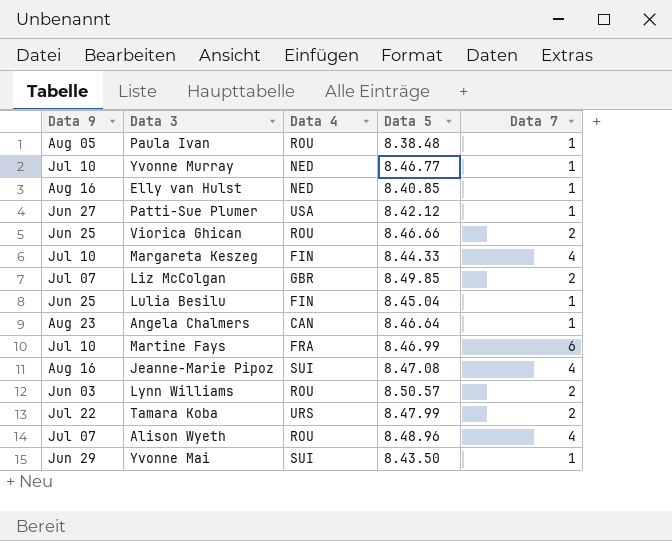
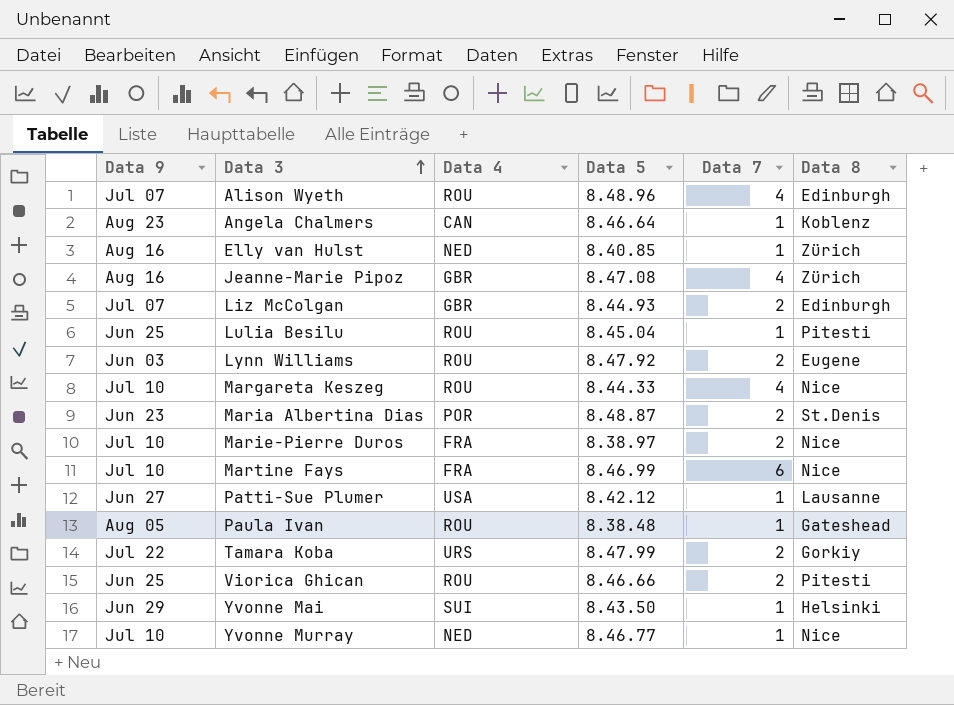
row order: none -> Data 3 ascending
column Data 8 | position: none -> 6
Jeanne-Marie Pipoz | Data 4: SUI -> GBR
Liz McColgan | Data 5: 8.49.85 -> 8.44.93
Lulia Besilu | Data 4: FIN -> ROU
Lynn Williams | Data 5: 8.50.57 -> 8.47.92
Margareta Keszeg | Data 4: FIN -> ROU
row Maria Albertina Dias: none -> Jun 23 | POR | 8.48.87 | 2 | St.Denis
row Marie-Pierre Duros: none -> Jul 10 | FRA | 8.38.97 | 2 | Nice

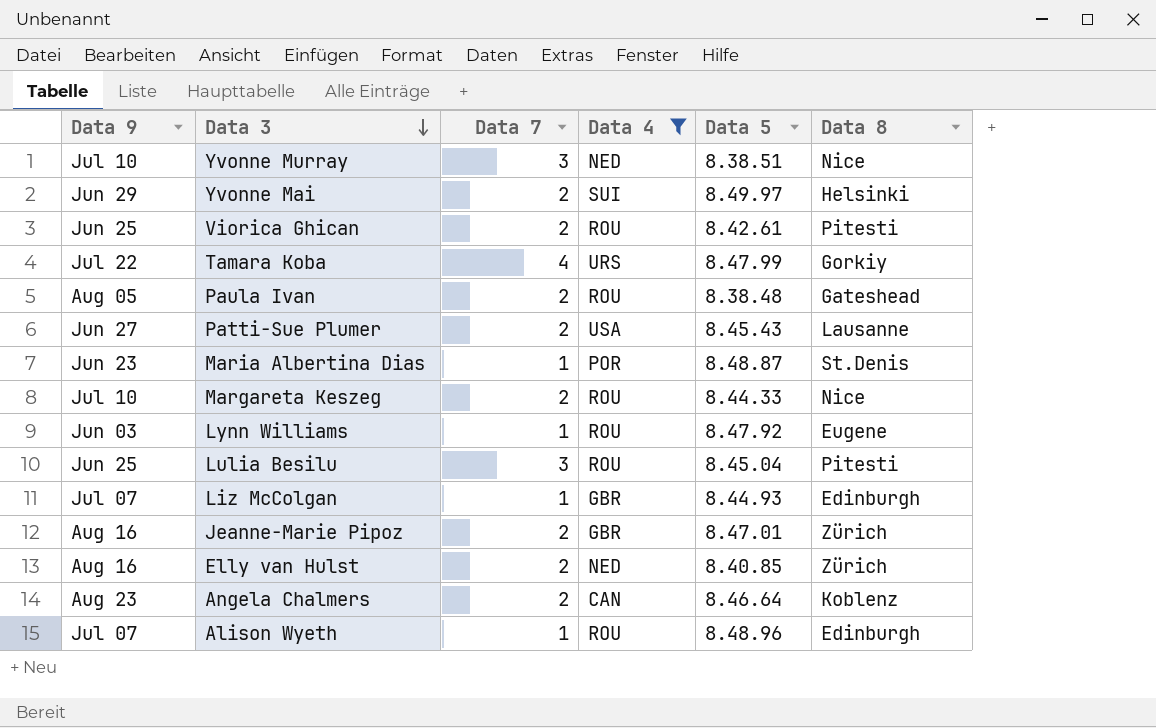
filter: none -> Data 4 != FRA
row order: Data 3 ascending -> Data 3 descending
column Data 7 | position: 5 -> 3
Yvonne Murray | Data 7: 1 -> 3
Yvonne Murray | Data 5: 8.46.77 -> 8.38.51
Yvonne Mai | Data 7: 1 -> 2
Yvonne Mai | Data 5: 8.43.50 -> 8.49.97
Viorica Ghican | Data 5: 8.46.66 -> 8.42.61
Tamara Koba | Data 7: 2 -> 4
Paula Ivan | Data 7: 1 -> 2
Patti-Sue Plumer | Data 7: 1 -> 2
Patti-Sue Plumer | Data 5: 8.42.12 -> 8.45.43
Maria Albertina Dias | Data 7: 2 -> 1
Margareta Keszeg | Data 7: 4 -> 2
Lynn Williams | Data 7: 2 -> 1
Lulia Besilu | Data 7: 1 -> 3
Liz McColgan | Data 7: 2 -> 1
Jeanne-Marie Pipoz | Data 7: 4 -> 2
Jeanne-Marie Pipoz | Data 5: 8.47.08 -> 8.47.01
Elly van Hulst | Data 7: 1 -> 2
Angela Chalmers | Data 7: 1 -> 2
Alison Wyeth | Data 7: 4 -> 1

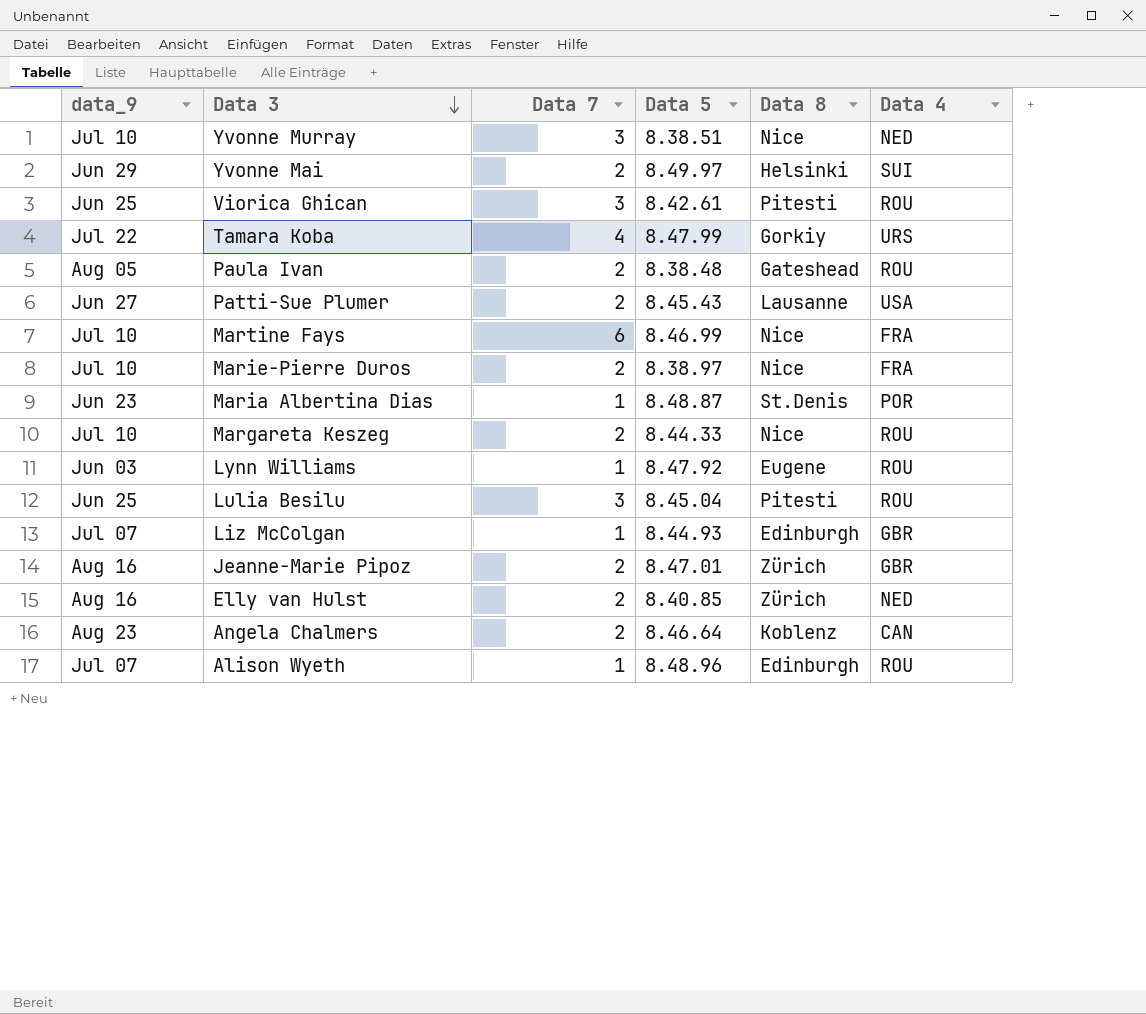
filter: Data 4 != FRA -> none
column name: Data 9 -> data_9
column Data 4 | position: 4 -> 6
Viorica Ghican | Data 7: 2 -> 3

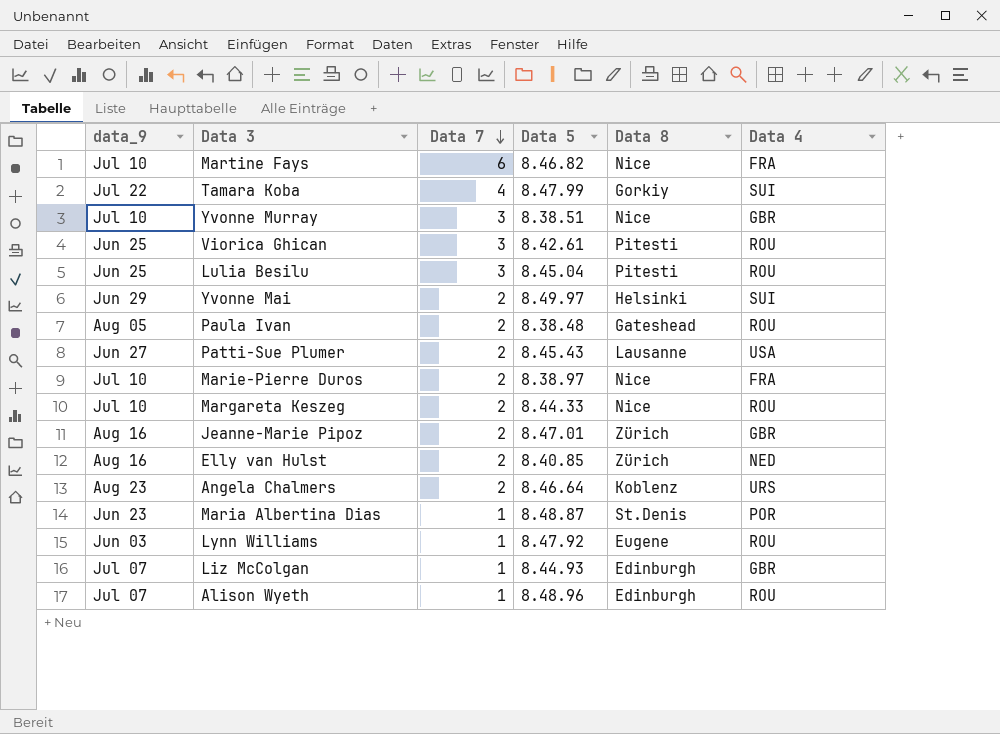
row order: Data 3 descending -> Data 7 descending
Martine Fays | Data 5: 8.46.99 -> 8.46.82
Tamara Koba | Data 4: URS -> SUI
Yvonne Murray | Data 4: NED -> GBR
Angela Chalmers | Data 4: CAN -> URS

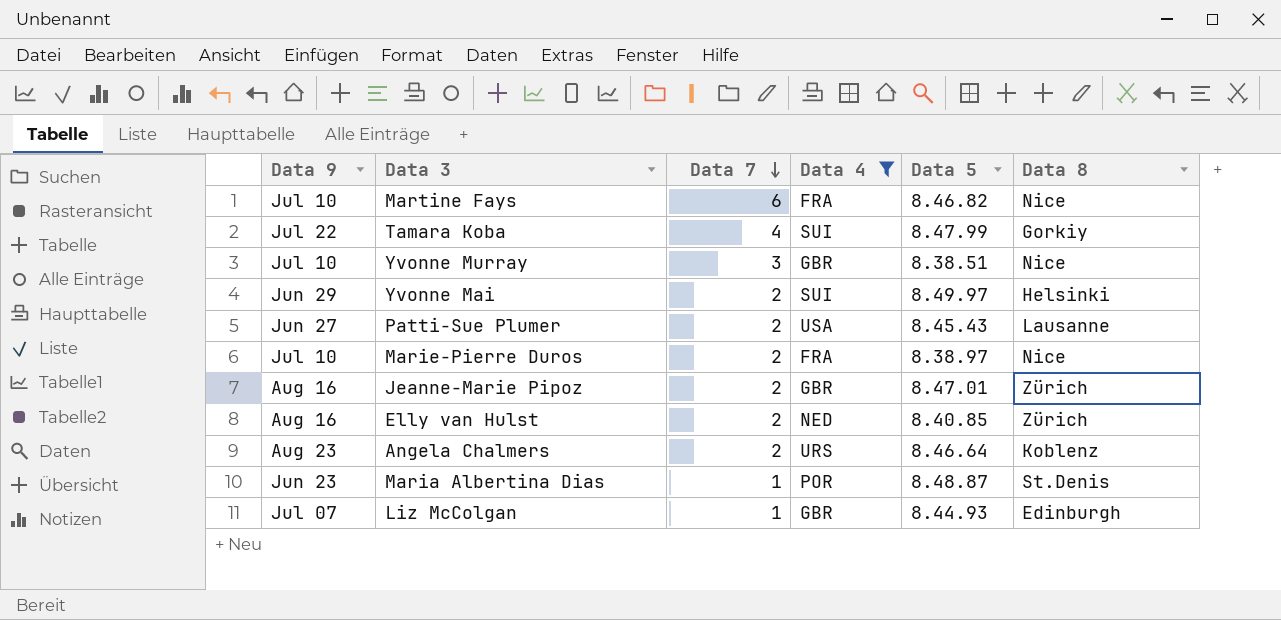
filter: none -> Data 4 != ROU
column name: data_9 -> Data 9
column Data 4 | position: 6 -> 4

